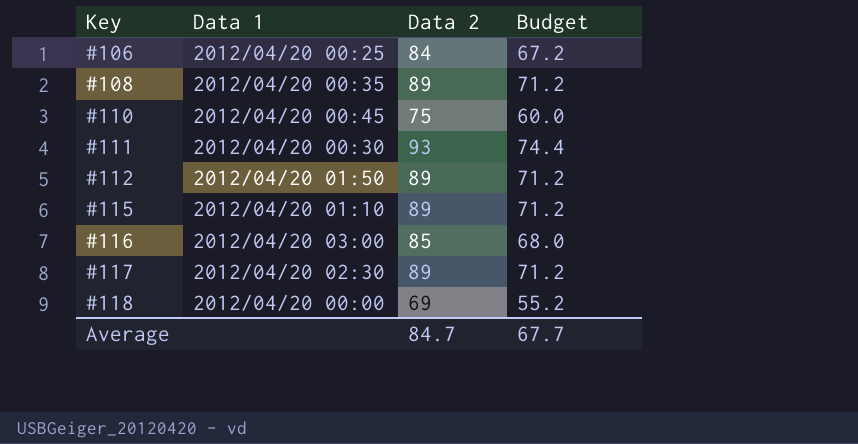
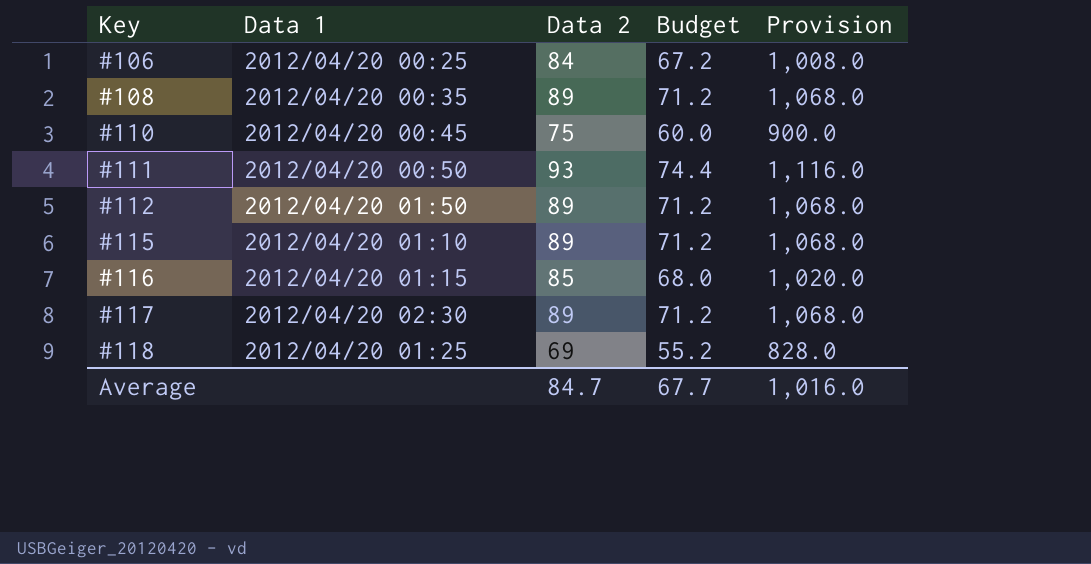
column Provision | formula: none -> [Data 2] * 12
#111 | Data 1: 2012/04/20 00:30 -> 2012/04/20 00:50
#116 | Data 1: 2012/04/20 03:00 -> 2012/04/20 01:15
#118 | Data 1: 2012/04/20 00:00 -> 2012/04/20 01:25

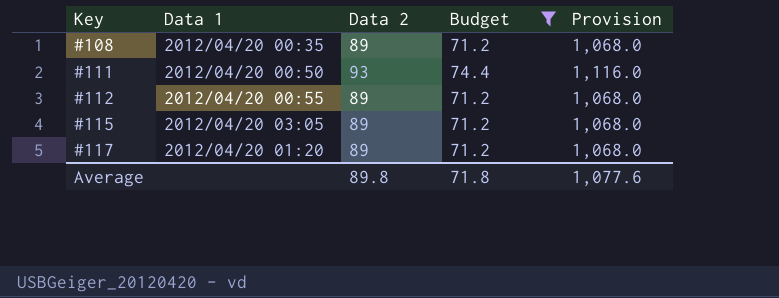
filter: none -> Budget >= 71.2
#112 | Data 1: 2012/04/20 01:50 -> 2012/04/20 00:55
#115 | Data 1: 2012/04/20 01:10 -> 2012/04/20 03:05
#117 | Data 1: 2012/04/20 02:30 -> 2012/04/20 01:20
Average | Data 2: 84.7 -> 89.8
Average | Budget: 67.7 -> 71.8
Average | Provision: 1,016.0 -> 1,077.6

